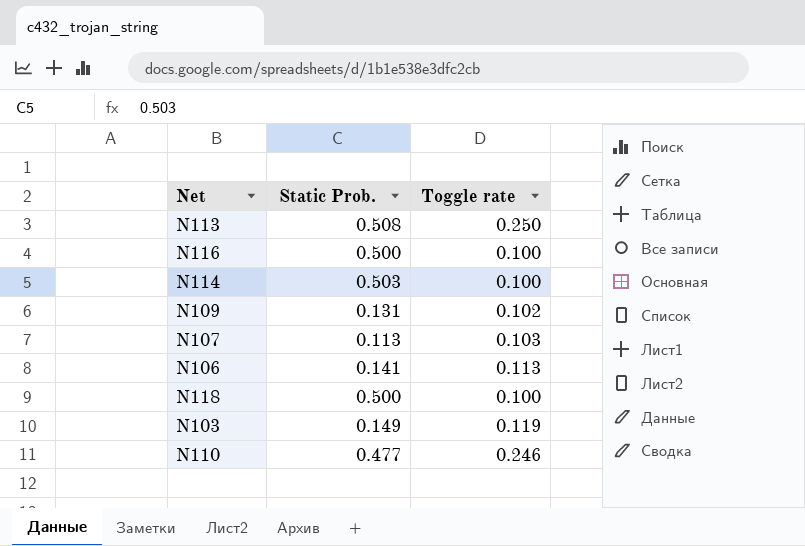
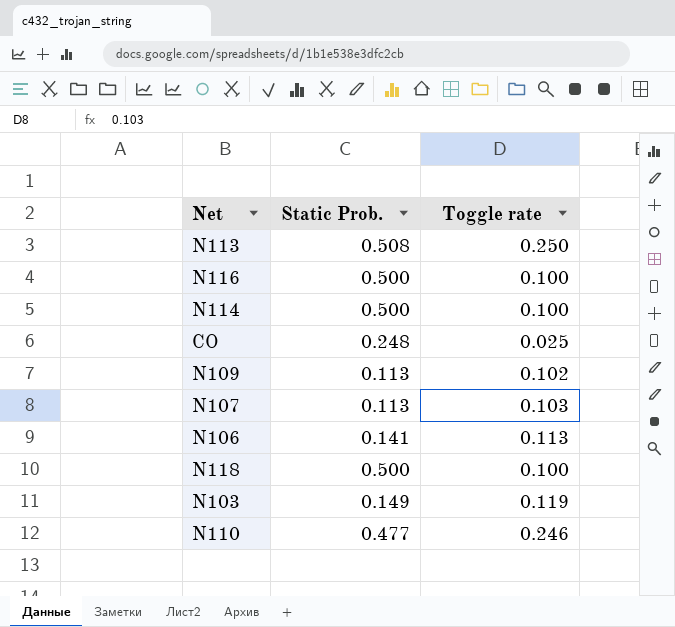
N114 | Static Prob.: 0.503 -> 0.500
row CO: none -> 0.248 | 0.025
N109 | Static Prob.: 0.131 -> 0.113

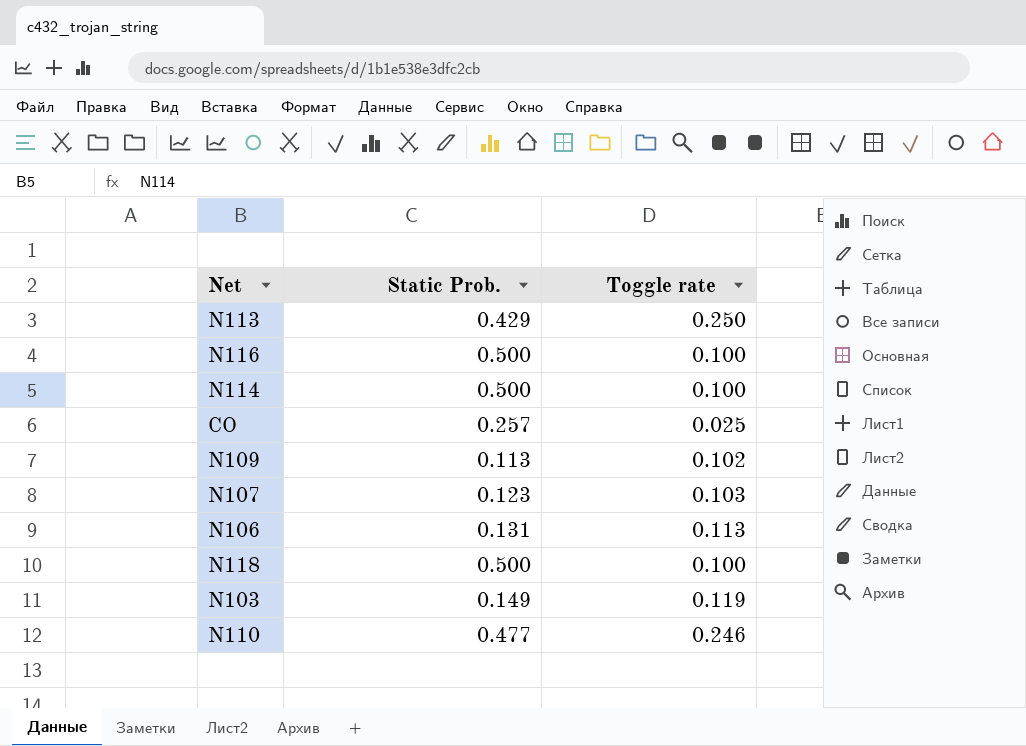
N113 | Static Prob.: 0.508 -> 0.429
CO | Static Prob.: 0.248 -> 0.257
N107 | Static Prob.: 0.113 -> 0.123
N106 | Static Prob.: 0.141 -> 0.131

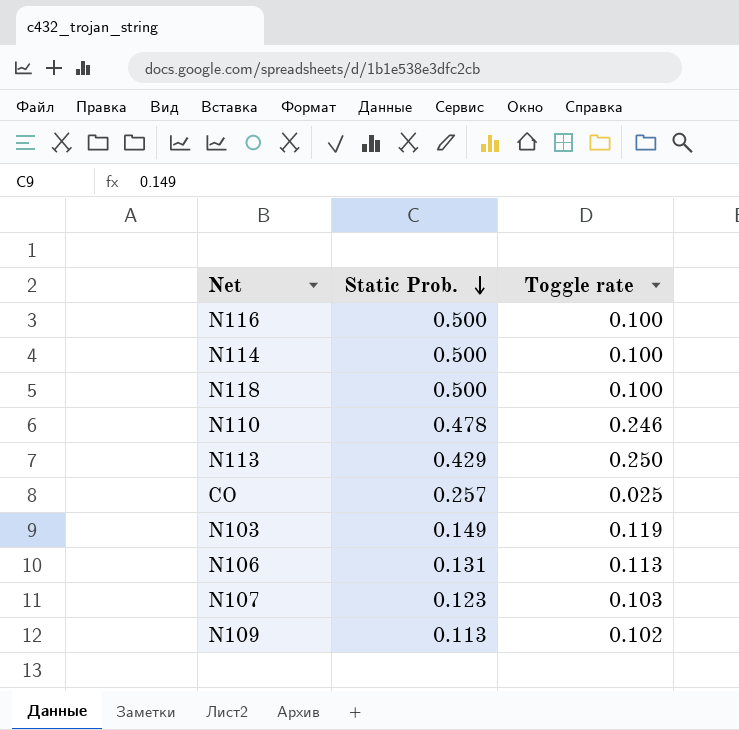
row order: none -> Static Prob. descending
N110 | Static Prob.: 0.477 -> 0.478

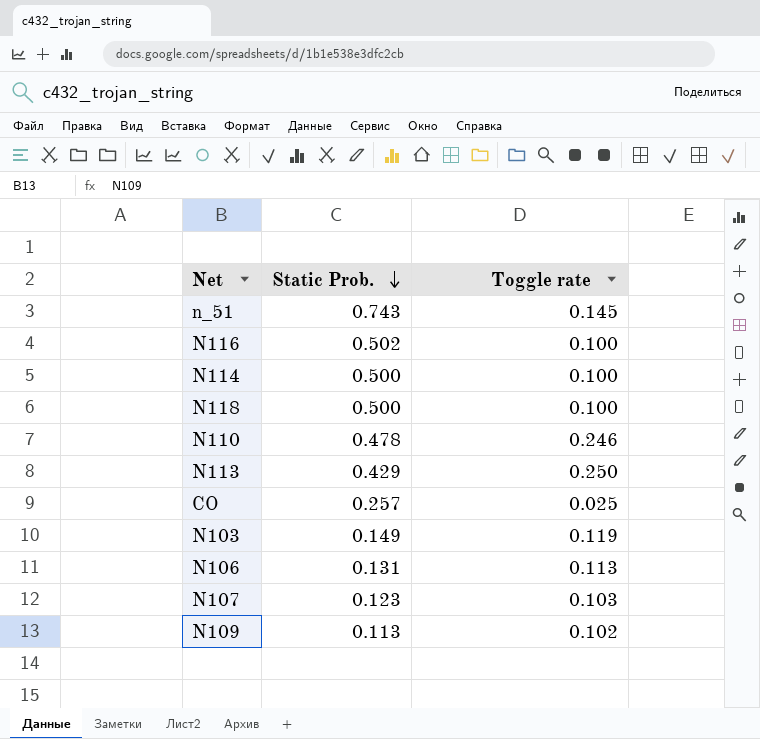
row n_51: none -> 0.743 | 0.145
N116 | Static Prob.: 0.500 -> 0.502

